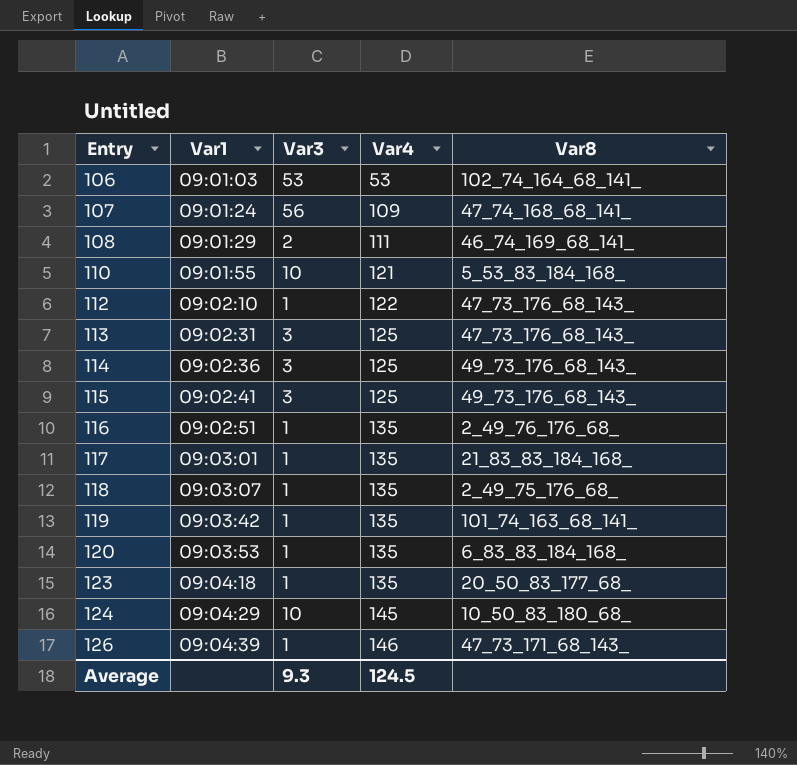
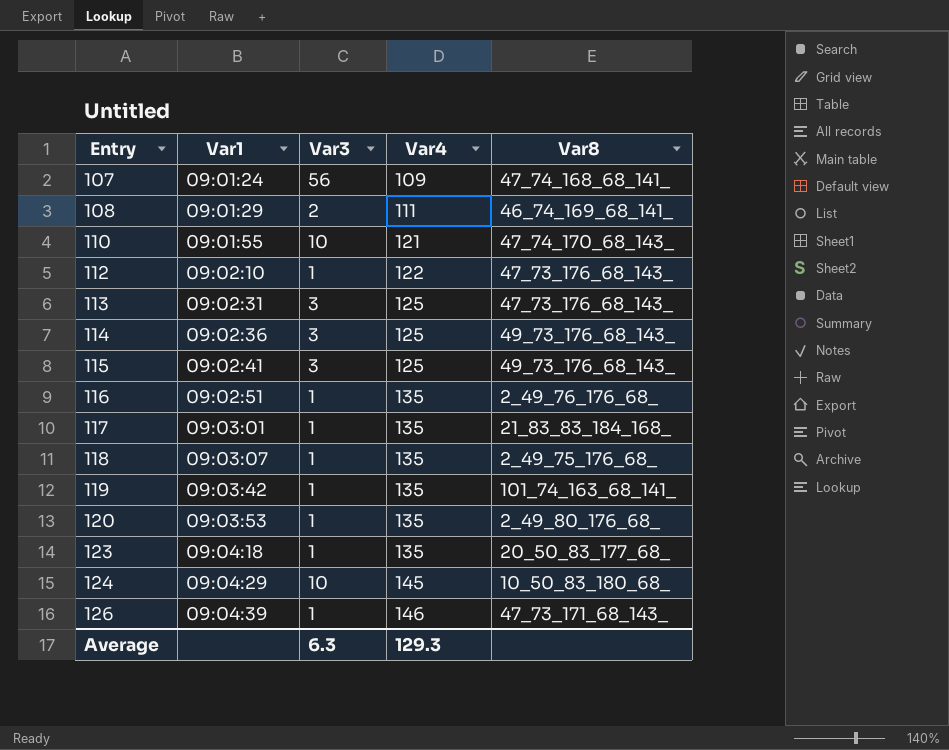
row 106: 09:01:03 | 53 | 53 | 102_74_164_68_141_ -> none
110 | Var8: 5_53_83_184_168_ -> 47_74_170_68_143_
120 | Var8: 6_83_83_184_168_ -> 2_49_80_176_68_
Average | Var3: 9.3 -> 6.3
Average | Var4: 124.5 -> 129.3

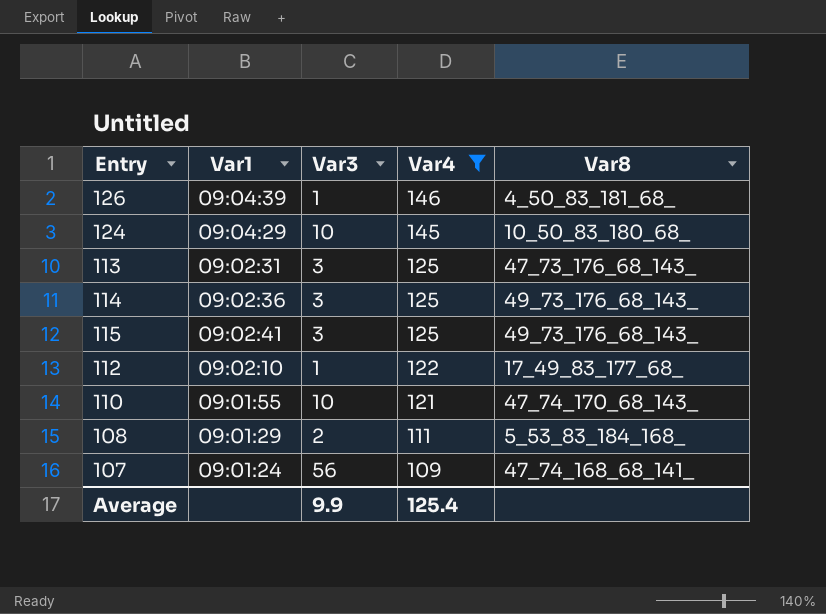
filter: none -> Var4 != 135
row order: Entry ascending -> Var4 descending
126 | Var8: 47_73_171_68_143_ -> 4_50_83_181_68_
112 | Var8: 47_73_176_68_143_ -> 17_49_83_177_68_
108 | Var8: 46_74_169_68_141_ -> 5_53_83_184_168_
Average | Var3: 6.3 -> 9.9
Average | Var4: 129.3 -> 125.4

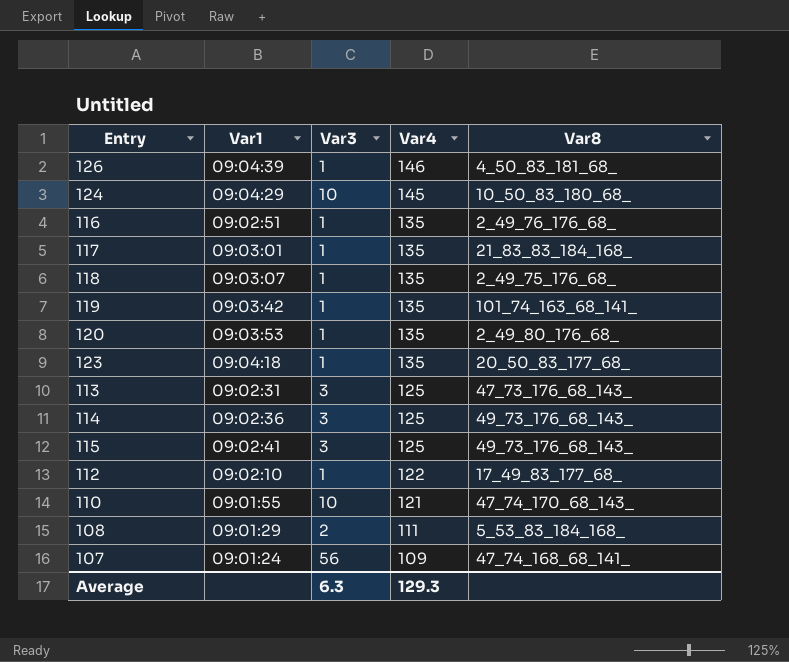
filter: Var4 != 135 -> none
Average | Var3: 9.9 -> 6.3
Average | Var4: 125.4 -> 129.3

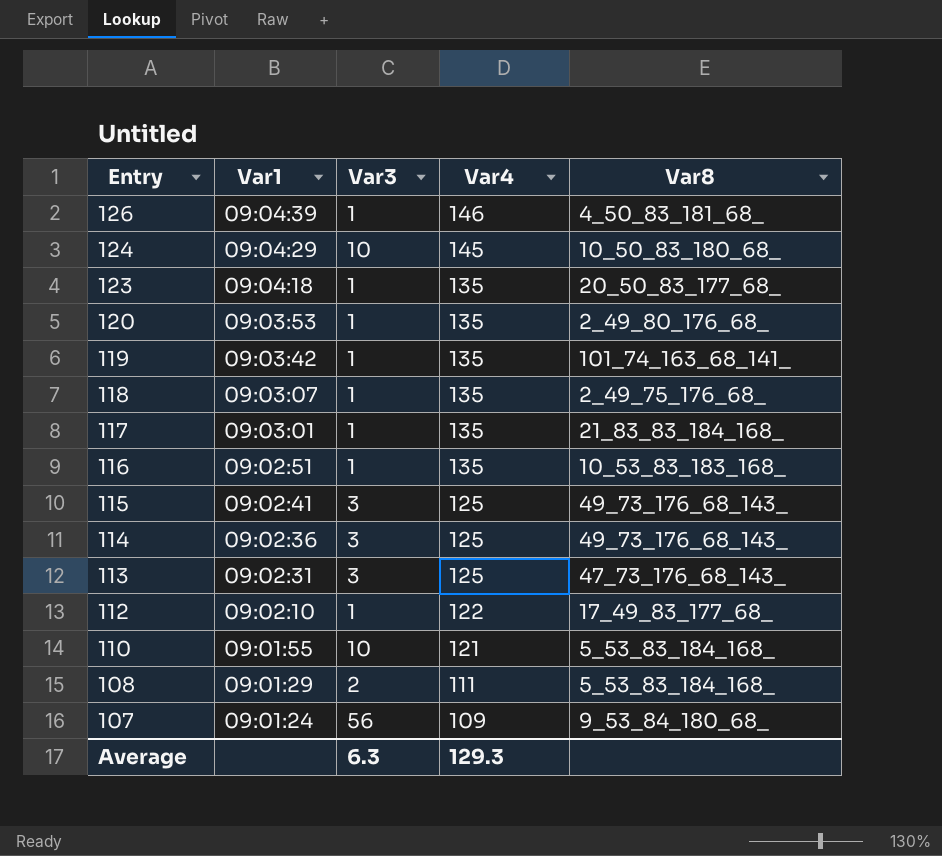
row order: Var4 descending -> Entry descending
116 | Var8: 2_49_76_176_68_ -> 10_53_83_183_168_
110 | Var8: 47_74_170_68_143_ -> 5_53_83_184_168_
107 | Var8: 47_74_168_68_141_ -> 9_53_84_180_68_

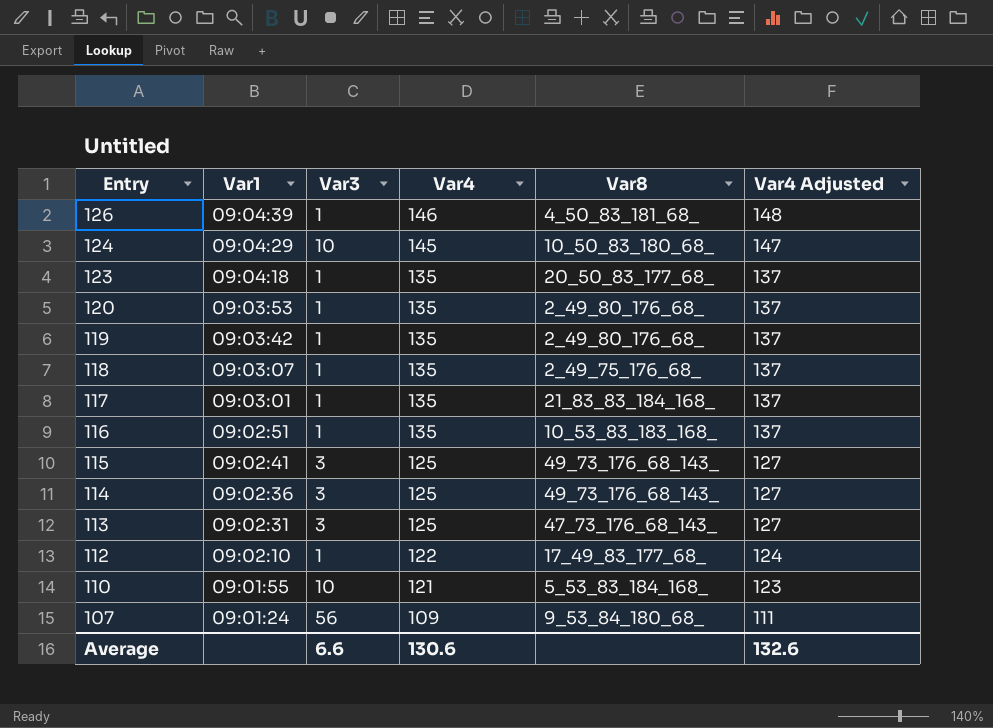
column Var4 Adjusted | formula: none -> [Var4] + 2
row 108: 09:01:29 | 2 | 111 | 5_53_83_184_168_ -> none
119 | Var8: 101_74_163_68_141_ -> 2_49_80_176_68_
Average | Var3: 6.3 -> 6.6
Average | Var4: 129.3 -> 130.6

